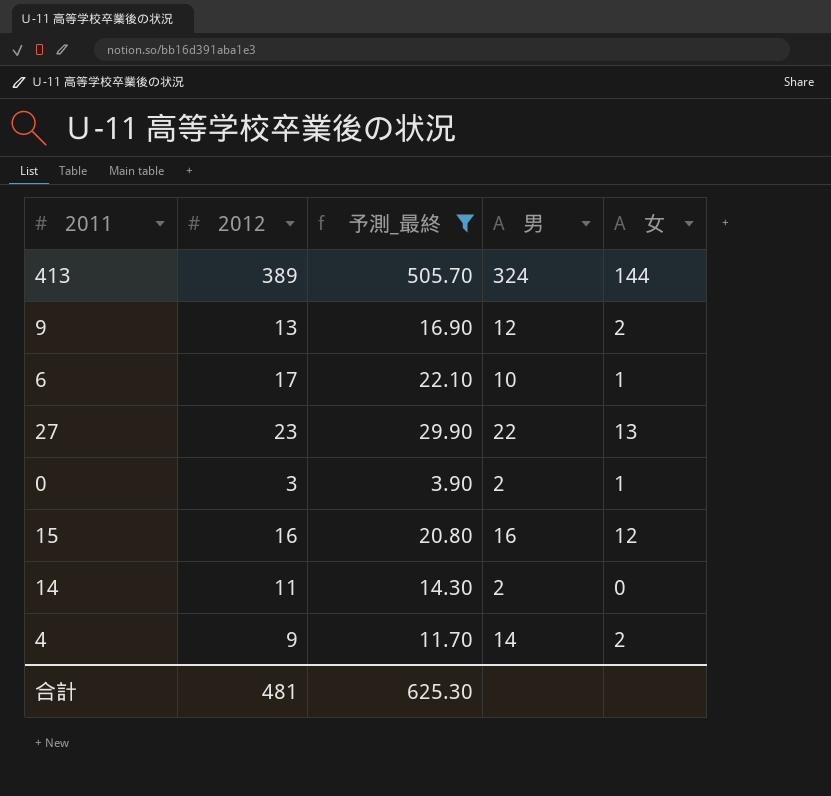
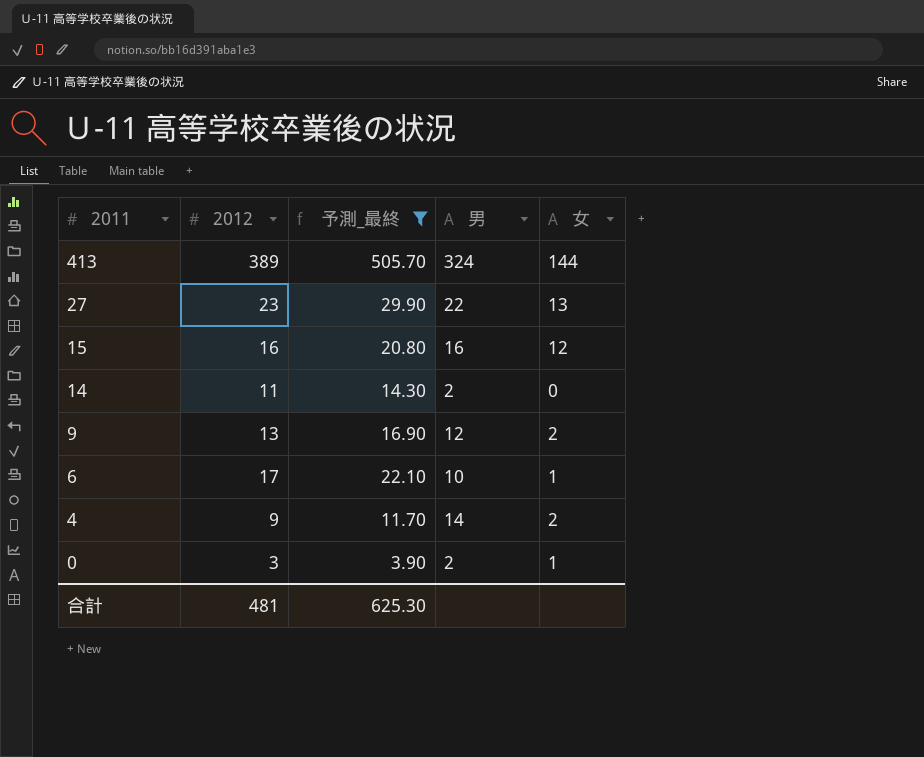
row order: none -> 2011 descending

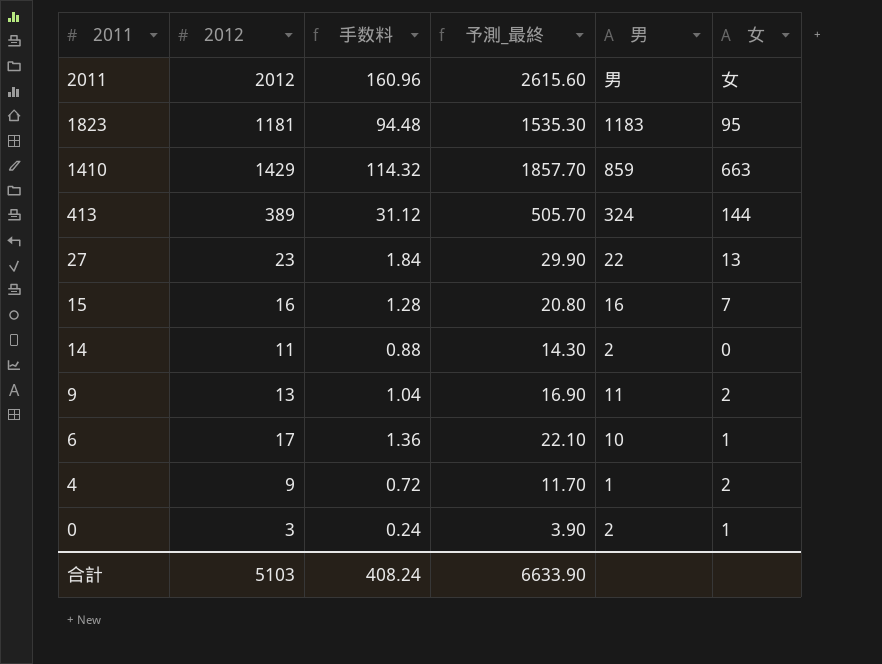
filter: 予測_最終 <= 505.70 -> none
column 手数料 | formula: none -> [2012] * 0.08
15 | 女: 12 -> 7
9 | 男: 12 -> 11
4 | 男: 14 -> 1
合計 | 2012: 481 -> 5103
合計 | 予測_最終: 625.30 -> 6633.90

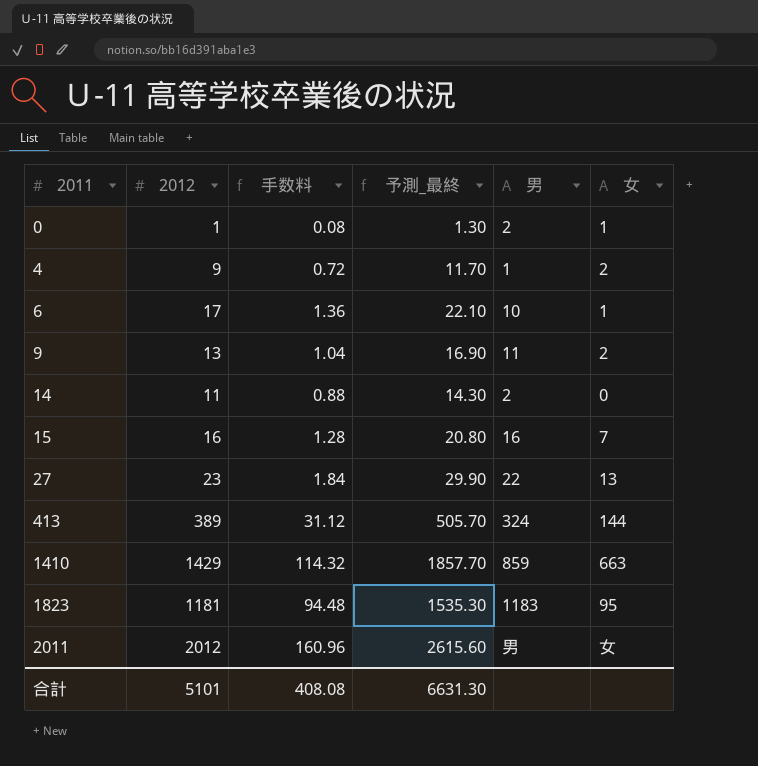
row order: 2011 descending -> 2011 ascending
0 | 2012: 3 -> 1
0 | 手数料: 0.24 -> 0.08
0 | 予測_最終: 3.90 -> 1.30
合計 | 2012: 5103 -> 5101
合計 | 手数料: 408.24 -> 408.08
合計 | 予測_最終: 6633.90 -> 6631.30

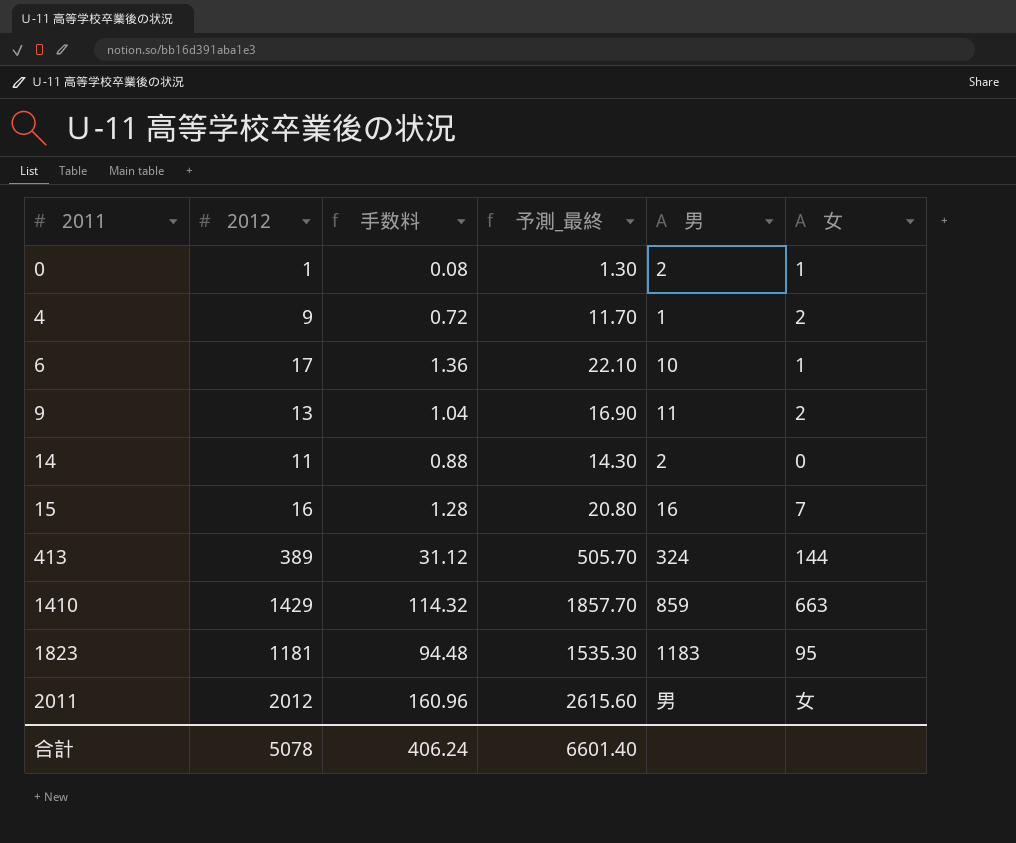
row 27: 23 | 1.84 | 29.90 | 22 | 13 -> none
合計 | 2012: 5101 -> 5078
合計 | 手数料: 408.08 -> 406.24
合計 | 予測_最終: 6631.30 -> 6601.40

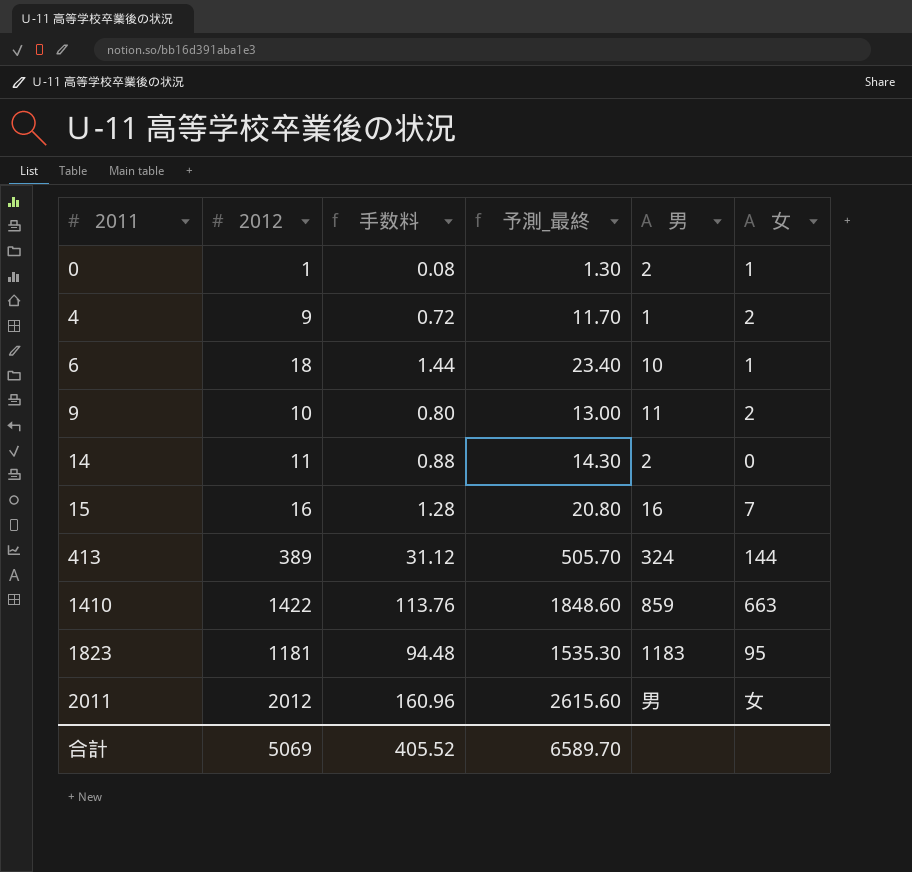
6 | 2012: 17 -> 18
6 | 手数料: 1.36 -> 1.44
6 | 予測_最終: 22.10 -> 23.40
9 | 2012: 13 -> 10
9 | 手数料: 1.04 -> 0.80
9 | 予測_最終: 16.90 -> 13.00
1410 | 2012: 1429 -> 1422
1410 | 手数料: 114.32 -> 113.76
1410 | 予測_最終: 1857.70 -> 1848.60
合計 | 2012: 5078 -> 5069
合計 | 手数料: 406.24 -> 405.52
合計 | 予測_最終: 6601.40 -> 6589.70

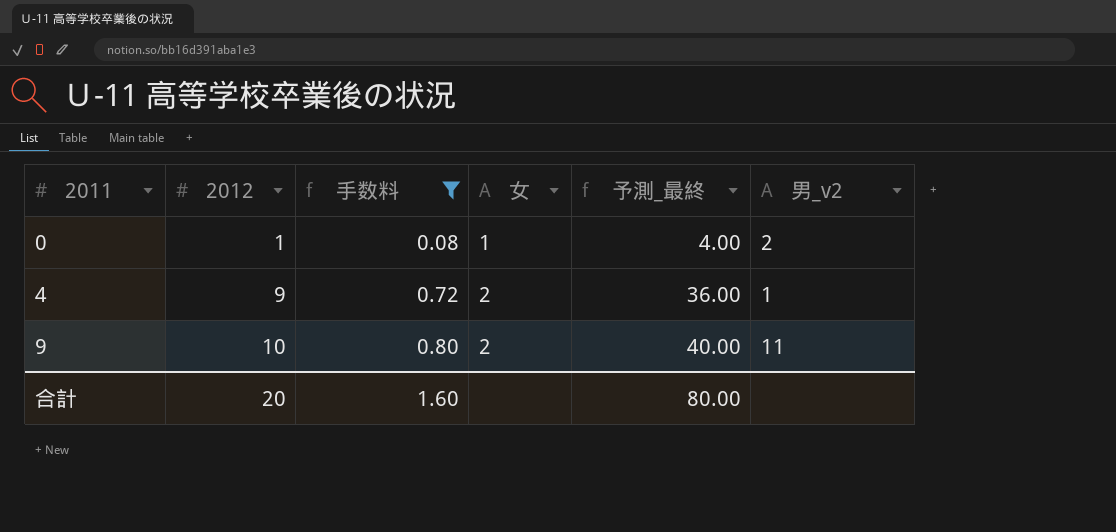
filter: none -> 手数料 <= 0.80
column 女 | position: 6 -> 4
column 予測_最終 | formula: [2012] * 1.3 -> [2012] * 4
column name: 男 -> 男_v2
合計 | 2012: 5069 -> 20
合計 | 手数料: 405.52 -> 1.60
合計 | 予測_最終: 6589.70 -> 80.00

